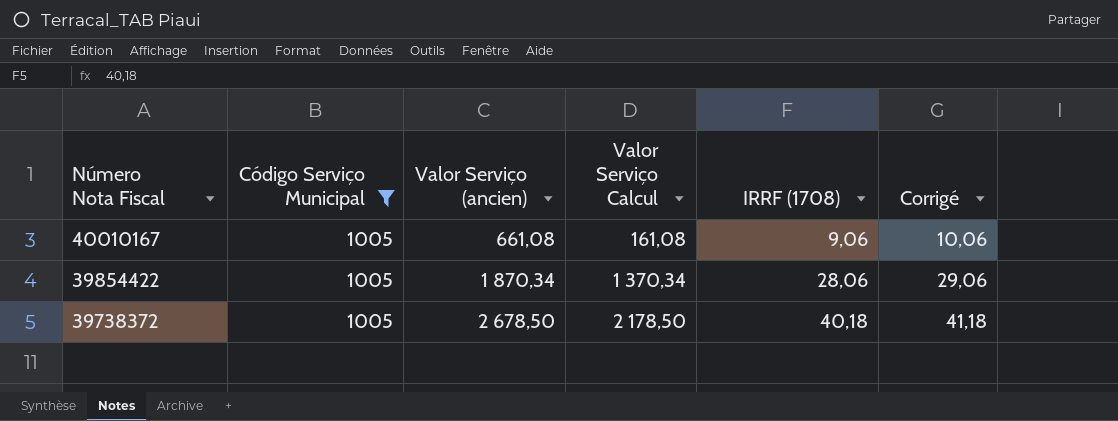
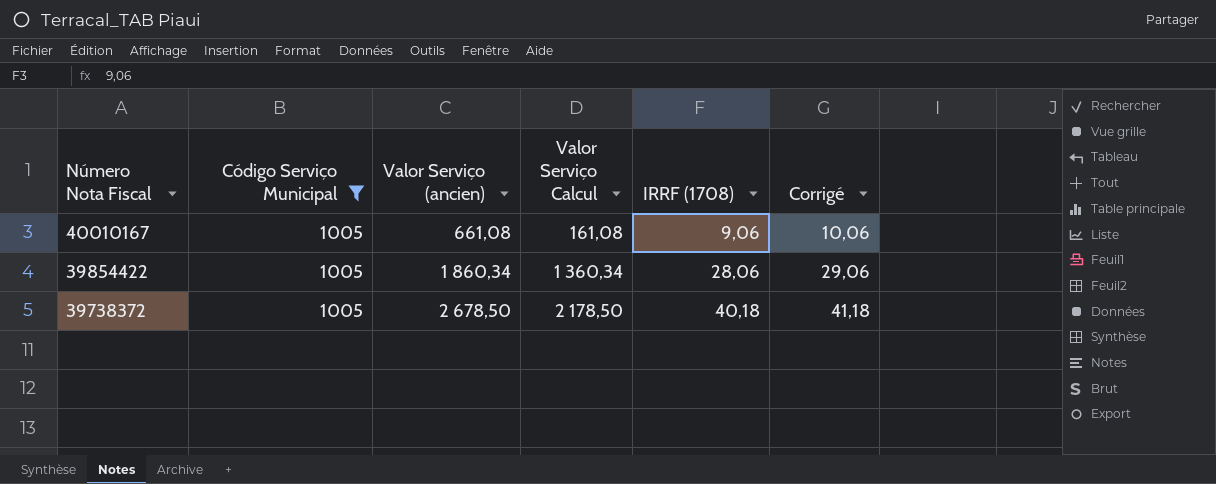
39854422 | Valor Serviço (ancien): 1 870,34 -> 1 860,34
39854422 | Valor Serviço Calcul: 1 370,34 -> 1 360,34

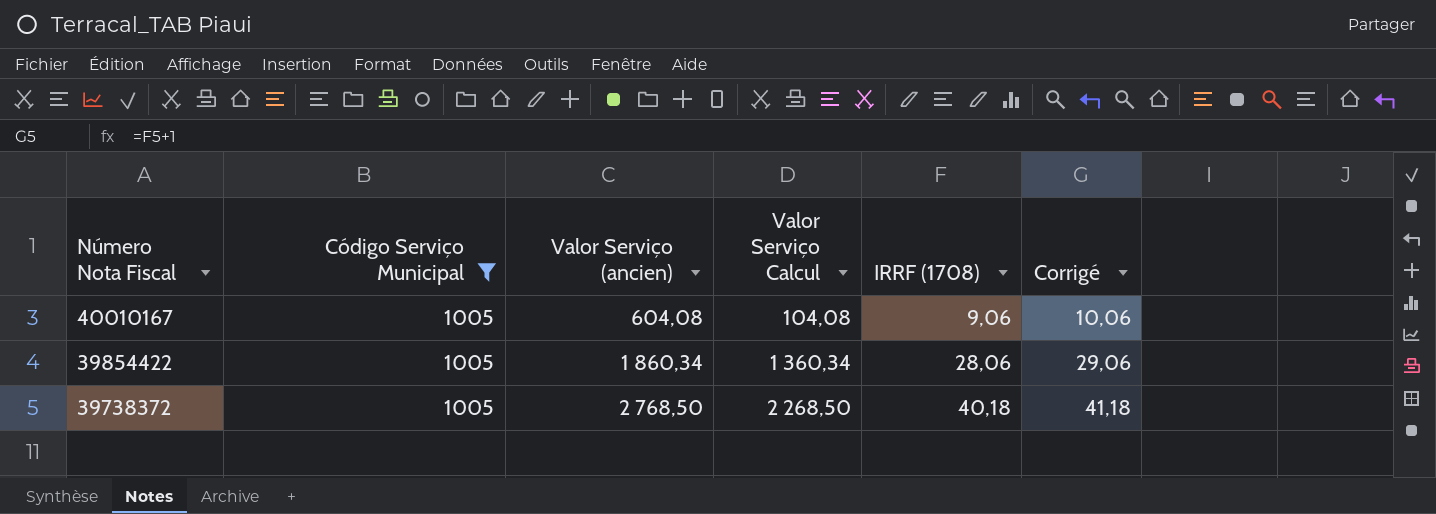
40010167 | Valor Serviço (ancien): 661,08 -> 604,08
40010167 | Valor Serviço Calcul: 161,08 -> 104,08
39738372 | Valor Serviço (ancien): 2 678,50 -> 2 768,50
39738372 | Valor Serviço Calcul: 2 178,50 -> 2 268,50

